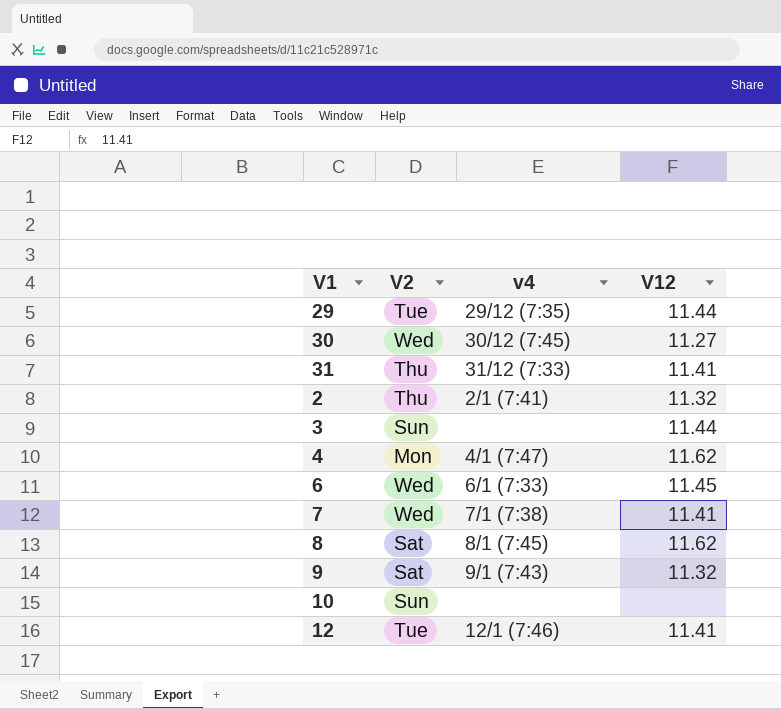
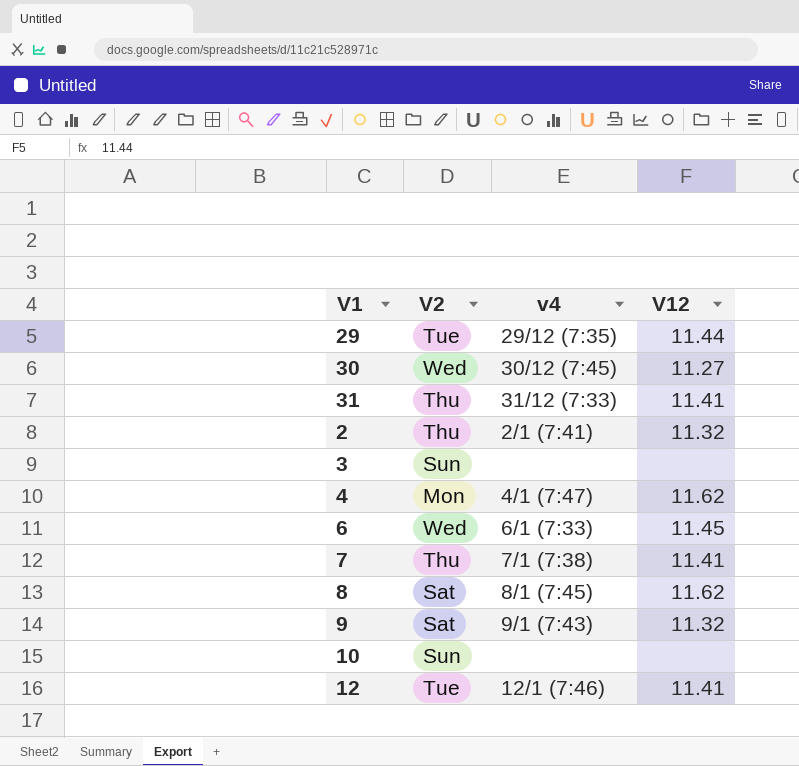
3 | V12: 11.44 -> none
7 | V2: Wed -> Thu

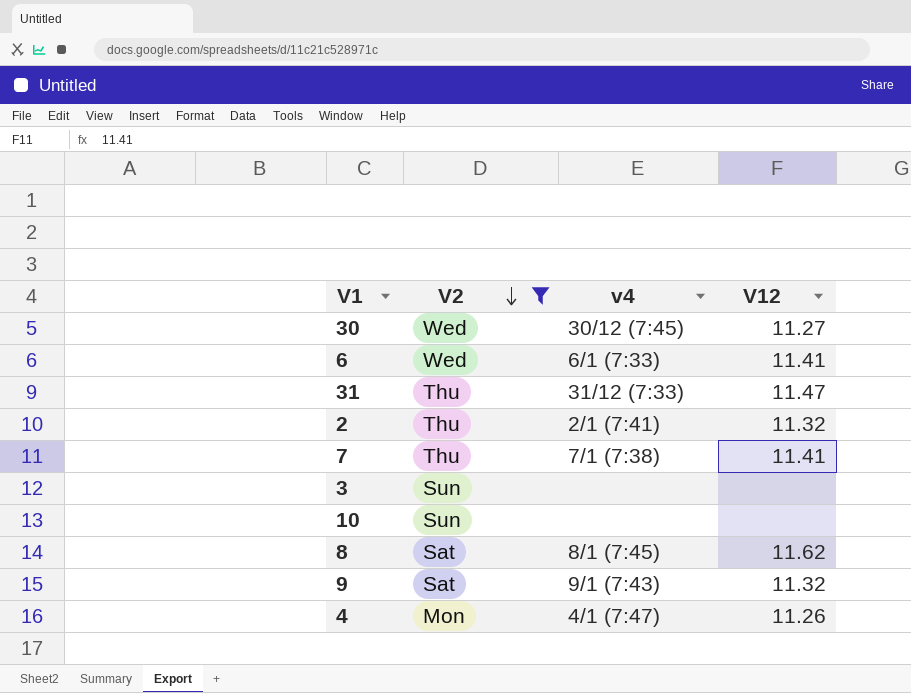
filter: none -> V2 != Tue
row order: none -> V2 descending
6 | V12: 11.45 -> 11.41
31 | V12: 11.41 -> 11.47
4 | V12: 11.62 -> 11.26

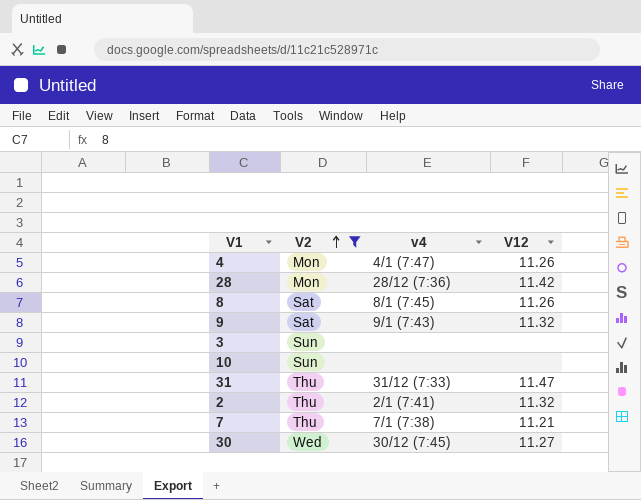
row order: V2 descending -> V2 ascending
row 6: Wed | 6/1 (7:33) | 11.41 -> none
row 28: none -> Mon | 28/12 (7:36) | 11.42
8 | V12: 11.62 -> 11.26
7 | V12: 11.41 -> 11.21

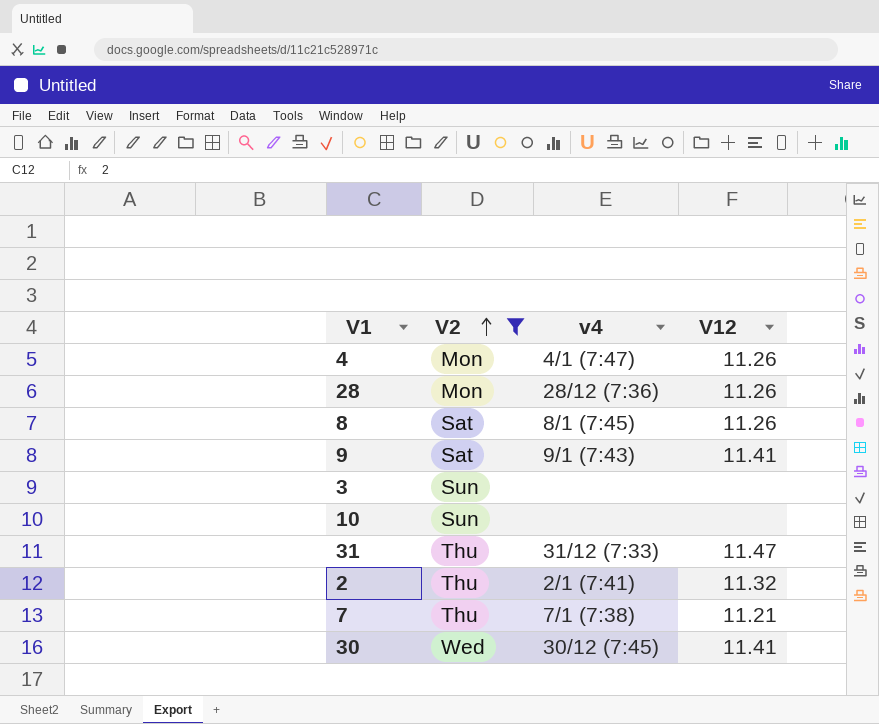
28 | V12: 11.42 -> 11.26
9 | V12: 11.32 -> 11.41
30 | V12: 11.27 -> 11.41

